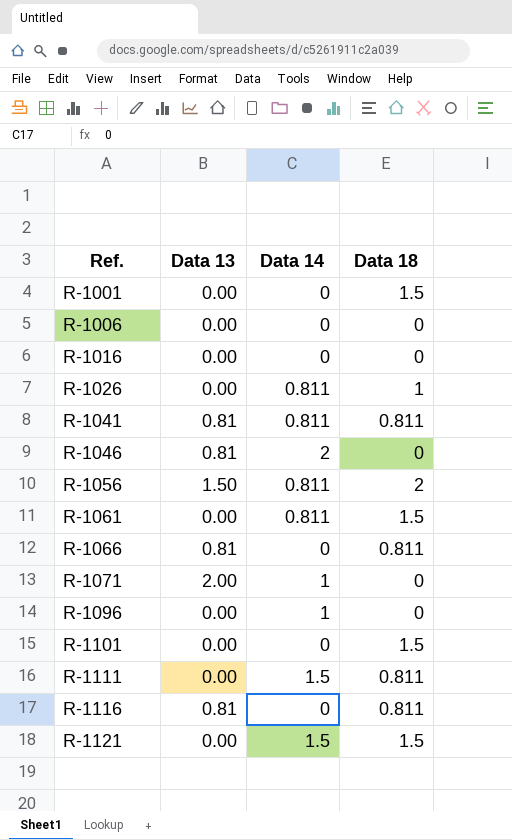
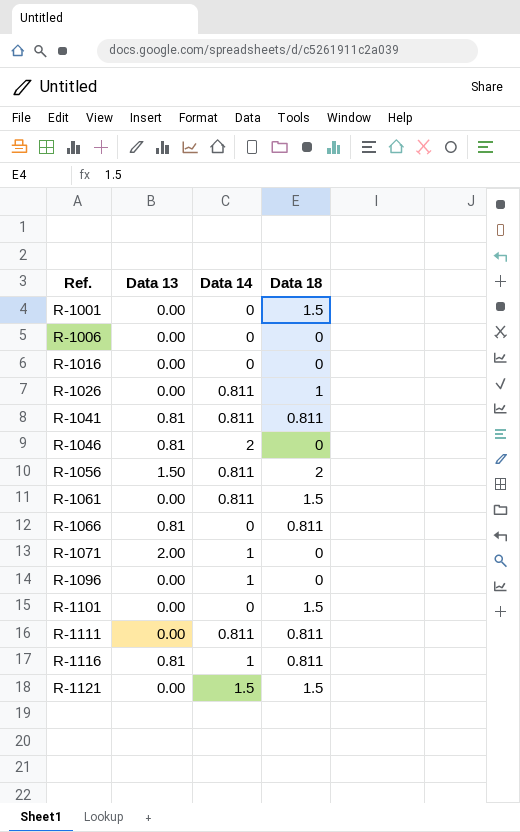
R-1111 | Data 14: 1.5 -> 0.811
R-1116 | Data 14: 0 -> 1

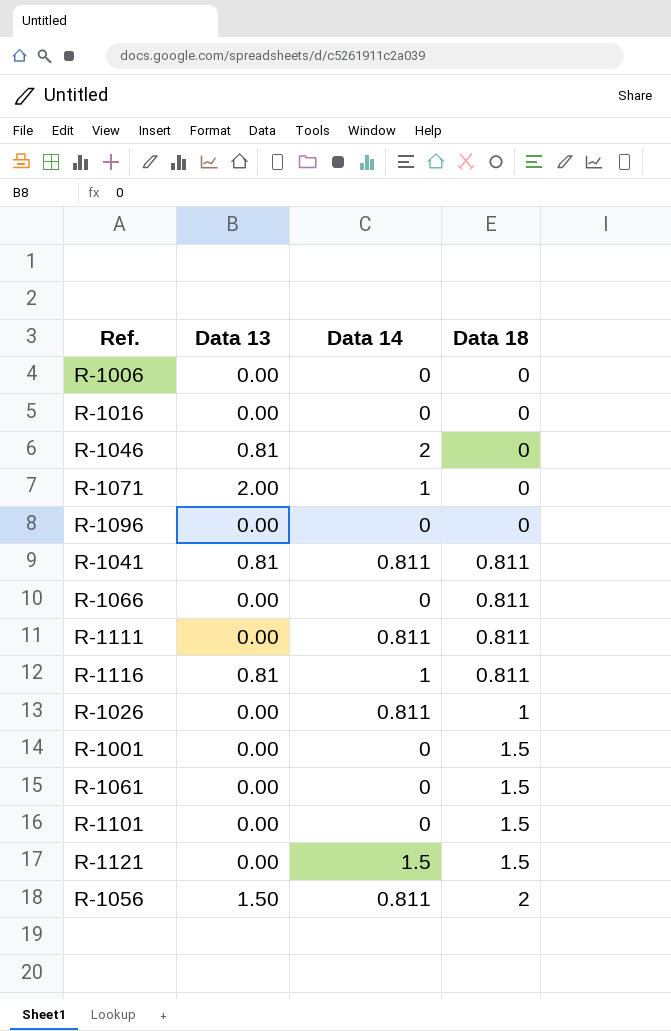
row order: Ref. ascending -> Data 18 ascending
R-1096 | Data 14: 1 -> 0
R-1066 | Data 13: 0.81 -> 0.00
R-1061 | Data 14: 0.811 -> 0

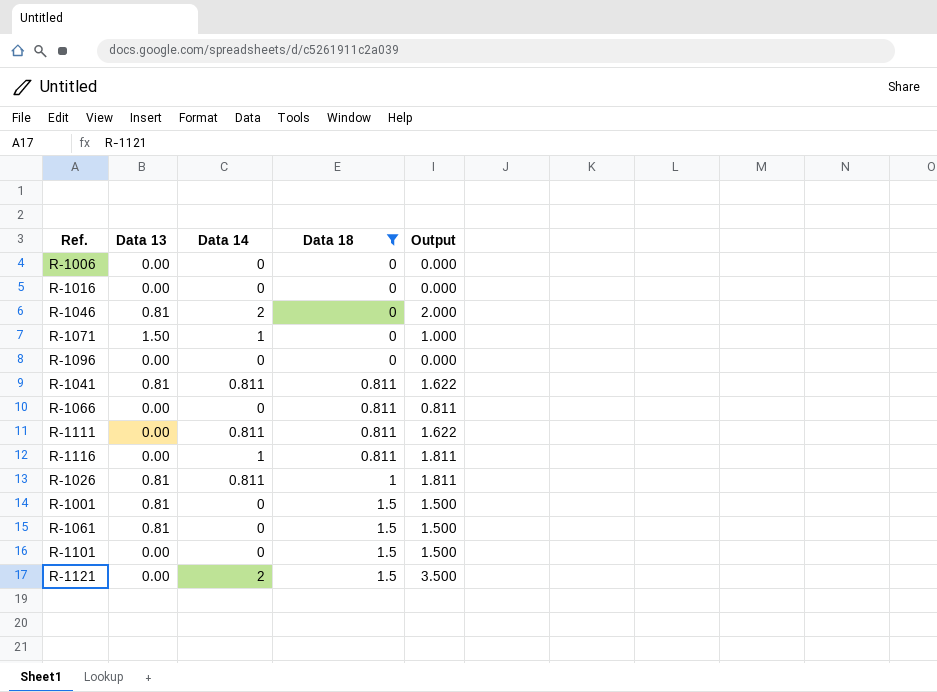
filter: none -> Data 18 != 2
column Output | formula: none -> [Data 14] + [Data 18]
R-1071 | Data 13: 2.00 -> 1.50
R-1116 | Data 13: 0.81 -> 0.00
R-1026 | Data 13: 0.00 -> 0.81
R-1001 | Data 13: 0.00 -> 0.81
R-1061 | Data 13: 0.00 -> 0.81
R-1121 | Data 14: 1.5 -> 2

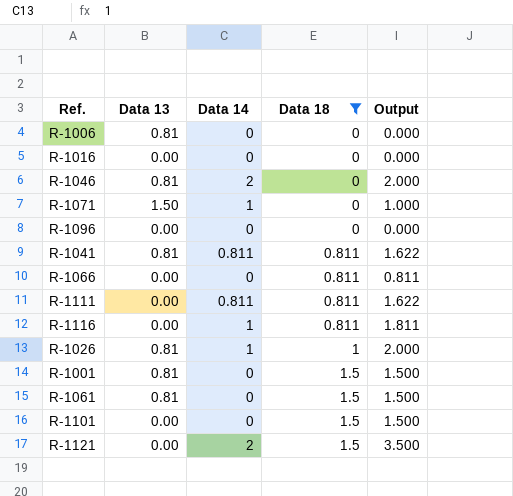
R-1006 | Data 13: 0.00 -> 0.81
R-1026 | Data 14: 0.811 -> 1
R-1026 | Output: 1.811 -> 2.000

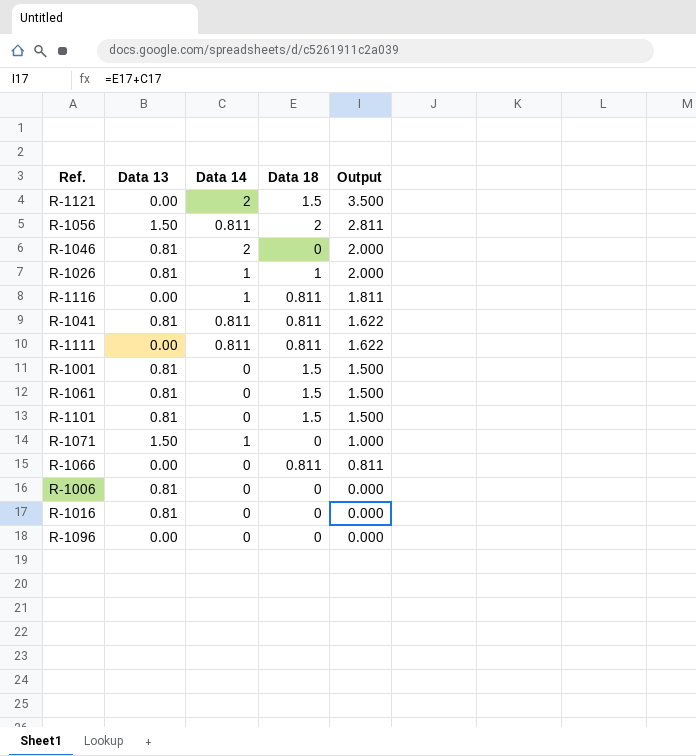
filter: Data 18 != 2 -> none
row order: Data 18 ascending -> Output descending
R-1101 | Data 13: 0.00 -> 0.81
R-1016 | Data 13: 0.00 -> 0.81

